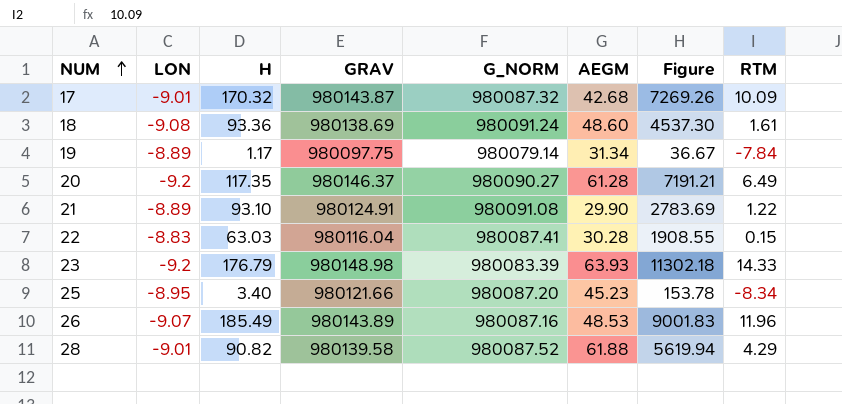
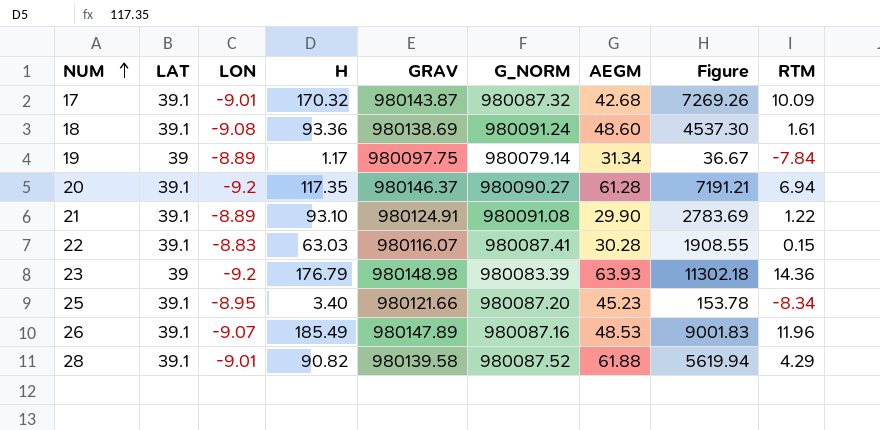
column LAT | position: none -> 2
20 | RTM: 6.49 -> 6.94
22 | GRAV: 980116.04 -> 980116.07
23 | RTM: 14.33 -> 14.36
26 | GRAV: 980143.89 -> 980147.89

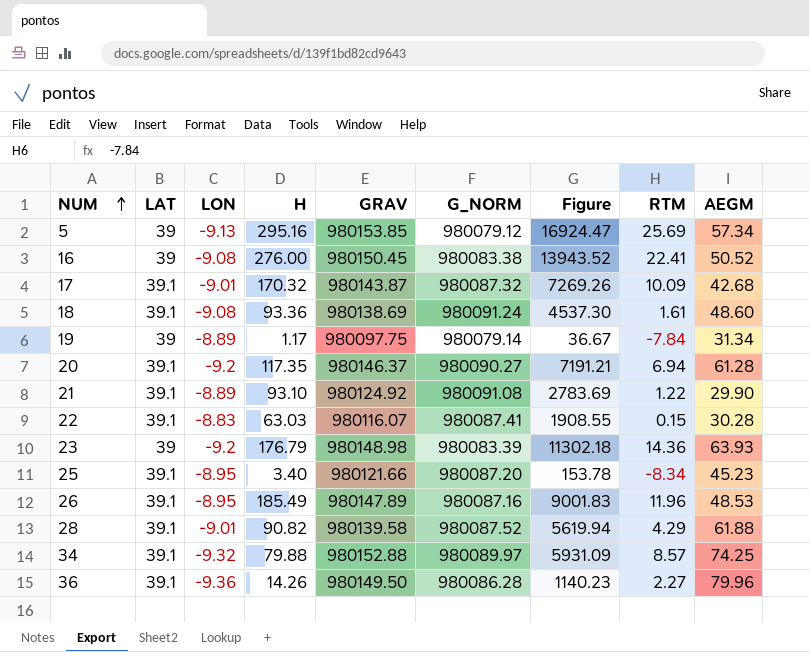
column AEGM | position: 7 -> 9
row 5: none -> 39 | -9.13 | 295.16 | 980153.85 | 980079.12 | 16924.47 | 25.69 | 57.34
row 16: none -> 39 | -9.08 | 276.00 | 980150.45 | 980083.38 | 13943.52 | 22.41 | 50.52
21 | GRAV: 980124.91 -> 980124.92
26 | LON: -9.07 -> -8.95
row 34: none -> 39.1 | -9.32 | 79.88 | 980152.88 | 980089.97 | 5931.09 | 8.57 | 74.25
row 36: none -> 39.1 | -9.36 | 14.26 | 980149.50 | 980086.28 | 1140.23 | 2.27 | 79.96

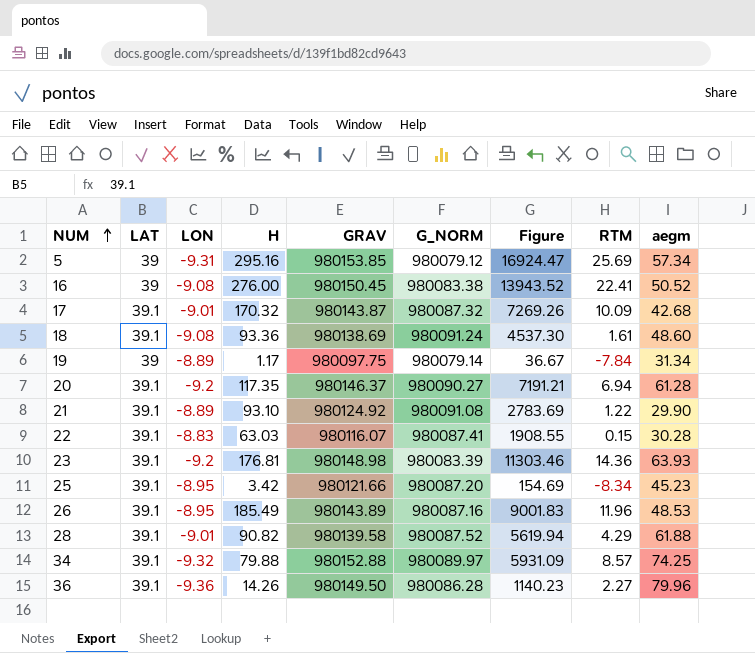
column name: AEGM -> aegm
5 | LON: -9.13 -> -9.31
23 | LAT: 39 -> 39.1
23 | H: 176.79 -> 176.81
23 | Figure: 11302.18 -> 11303.46
25 | H: 3.40 -> 3.42
25 | Figure: 153.78 -> 154.69
26 | GRAV: 980147.89 -> 980143.89

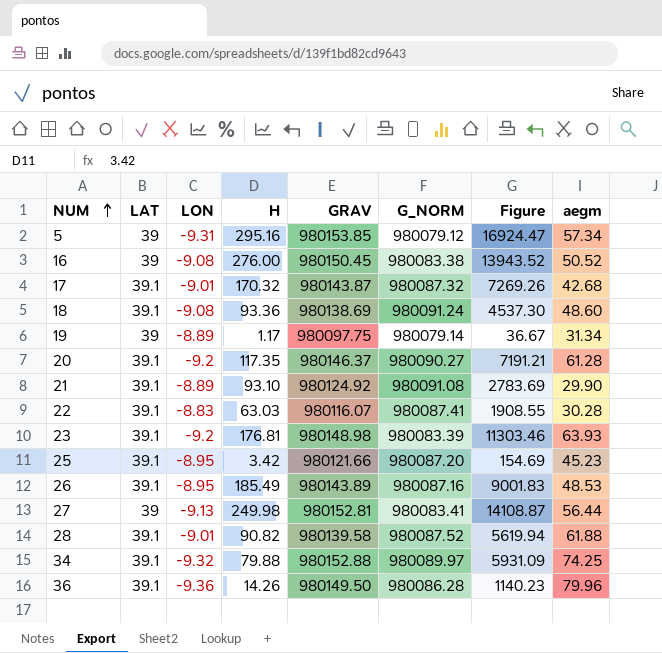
column RTM | position: 8 -> none
row 27: none -> 39 | -9.13 | 249.98 | 980152.81 | 980083.41 | 14108.87 | 56.44

